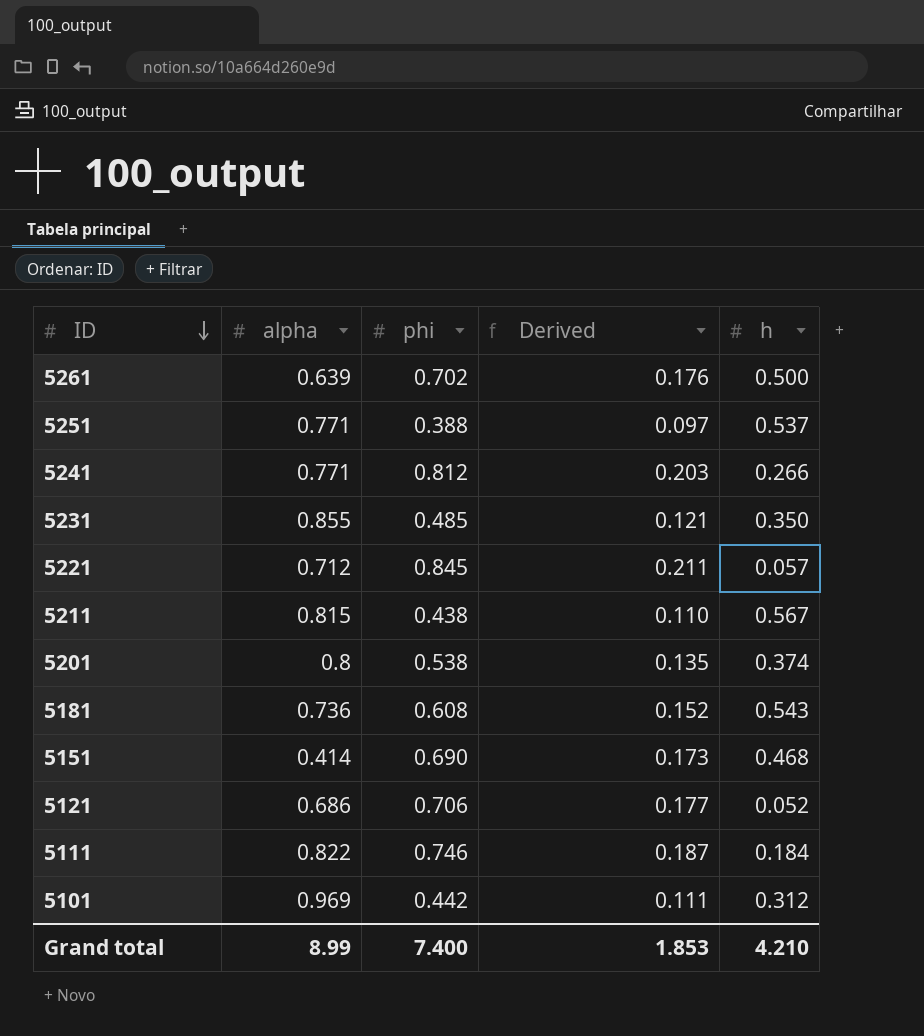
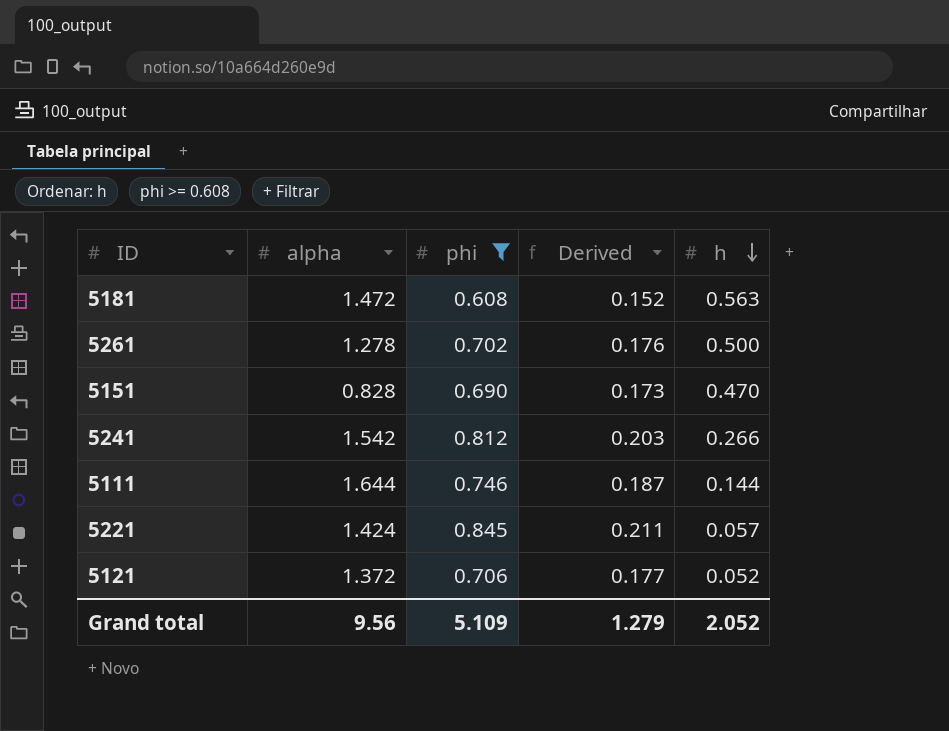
filter: none -> phi >= 0.608
row order: ID descending -> h descending
5181 | alpha: 0.736 -> 1.472
5181 | h: 0.543 -> 0.563
5261 | alpha: 0.639 -> 1.278
5151 | alpha: 0.414 -> 0.828
5151 | h: 0.468 -> 0.470
5241 | alpha: 0.771 -> 1.542
5111 | alpha: 0.822 -> 1.644
5111 | h: 0.184 -> 0.144
5221 | alpha: 0.712 -> 1.424
5121 | alpha: 0.686 -> 1.372
Grand total | alpha: 8.99 -> 9.56
Grand total | phi: 7.400 -> 5.109
Grand total | Derived: 1.853 -> 1.279
Grand total | h: 4.210 -> 2.052

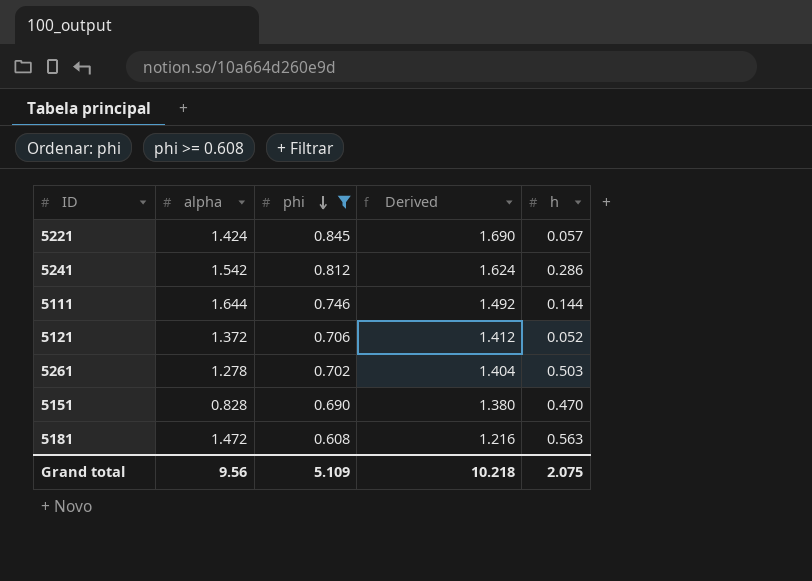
row order: h descending -> phi descending
column Derived | formula: [phi] * 0.25 -> [phi] * 2
5241 | h: 0.266 -> 0.286
5261 | h: 0.500 -> 0.503
Grand total | Derived: 1.279 -> 10.218
Grand total | h: 2.052 -> 2.075

